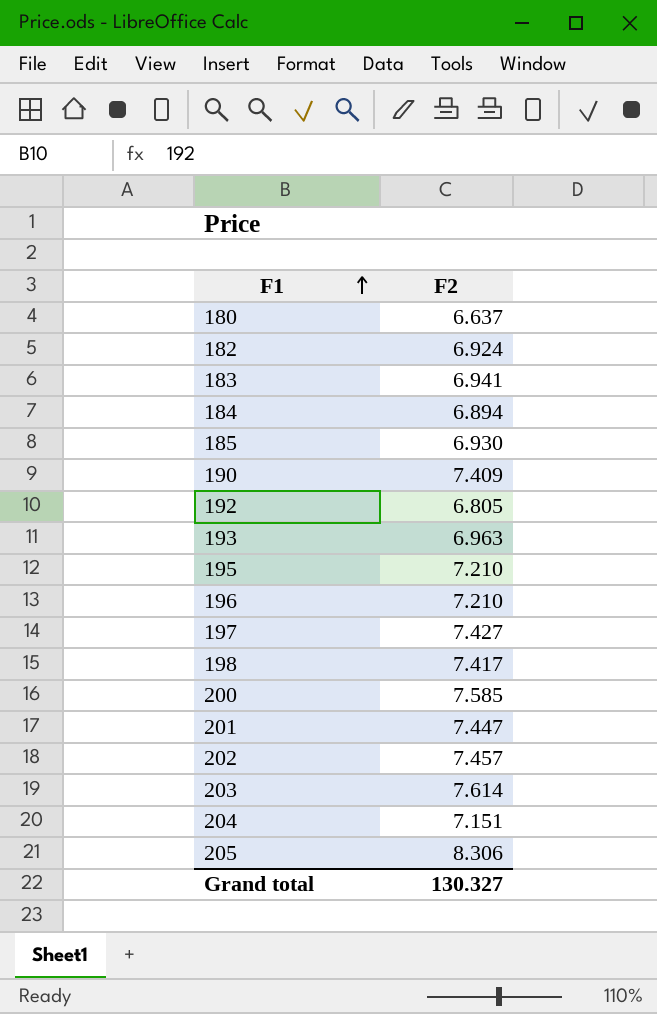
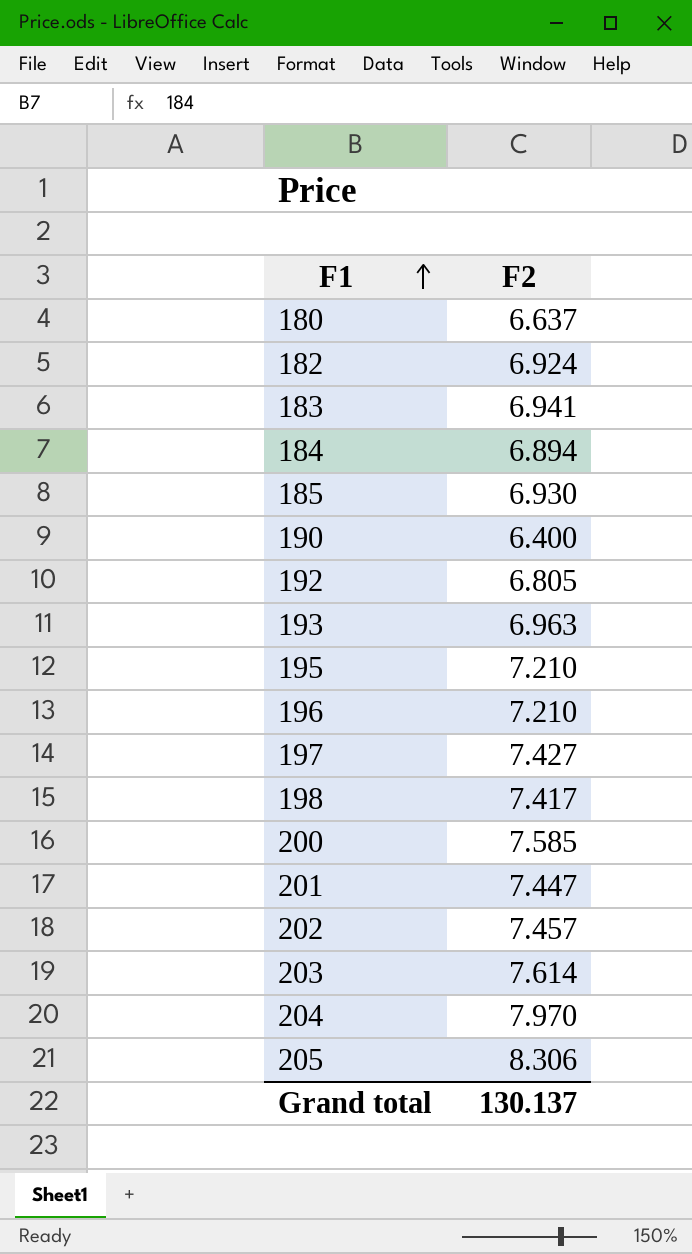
190 | F2: 7.409 -> 6.400
204 | F2: 7.151 -> 7.970
Grand total | F2: 130.327 -> 130.137

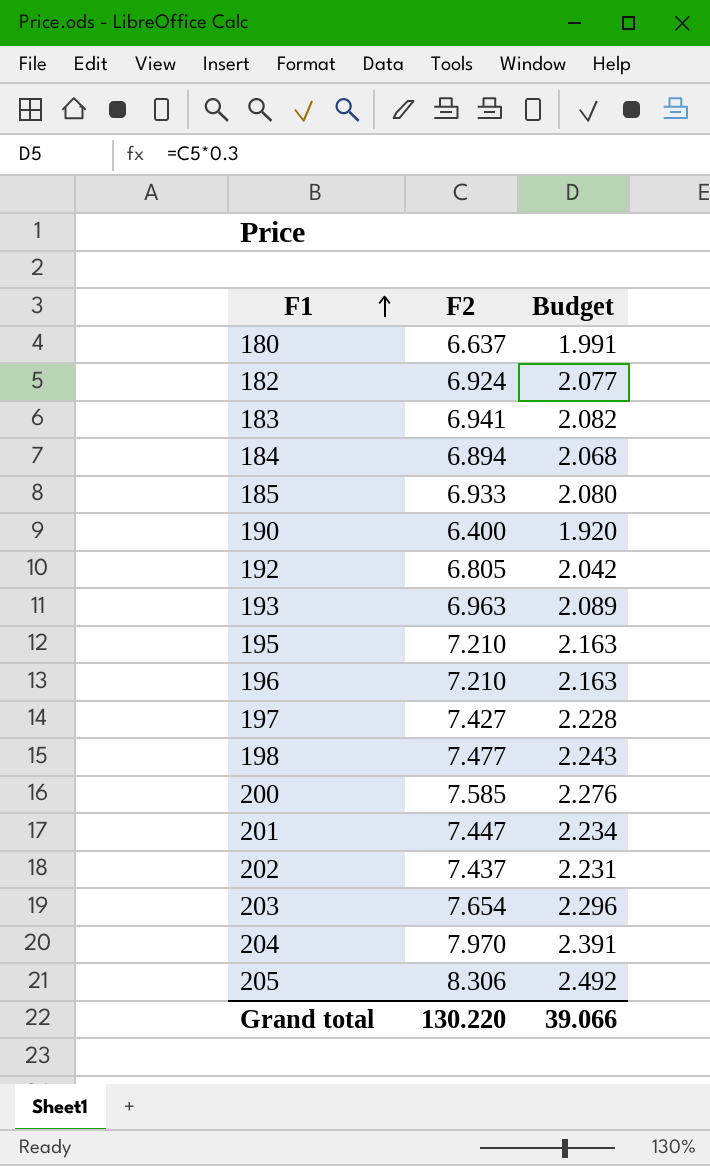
column Budget | formula: none -> [F2] * 0.3
185 | F2: 6.930 -> 6.933
198 | F2: 7.417 -> 7.477
202 | F2: 7.457 -> 7.437
203 | F2: 7.614 -> 7.654
Grand total | F2: 130.137 -> 130.220

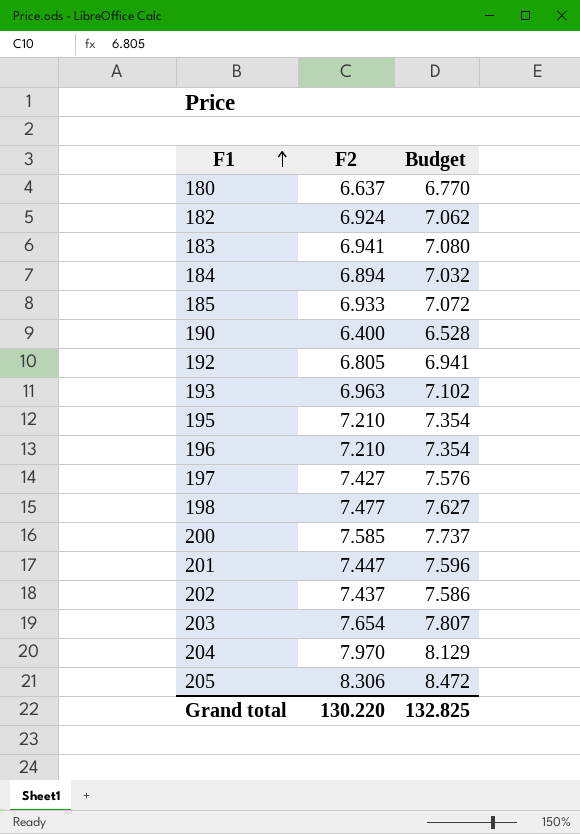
column Budget | formula: [F2] * 0.3 -> [F2] * 1.02
Grand total | Budget: 39.066 -> 132.825

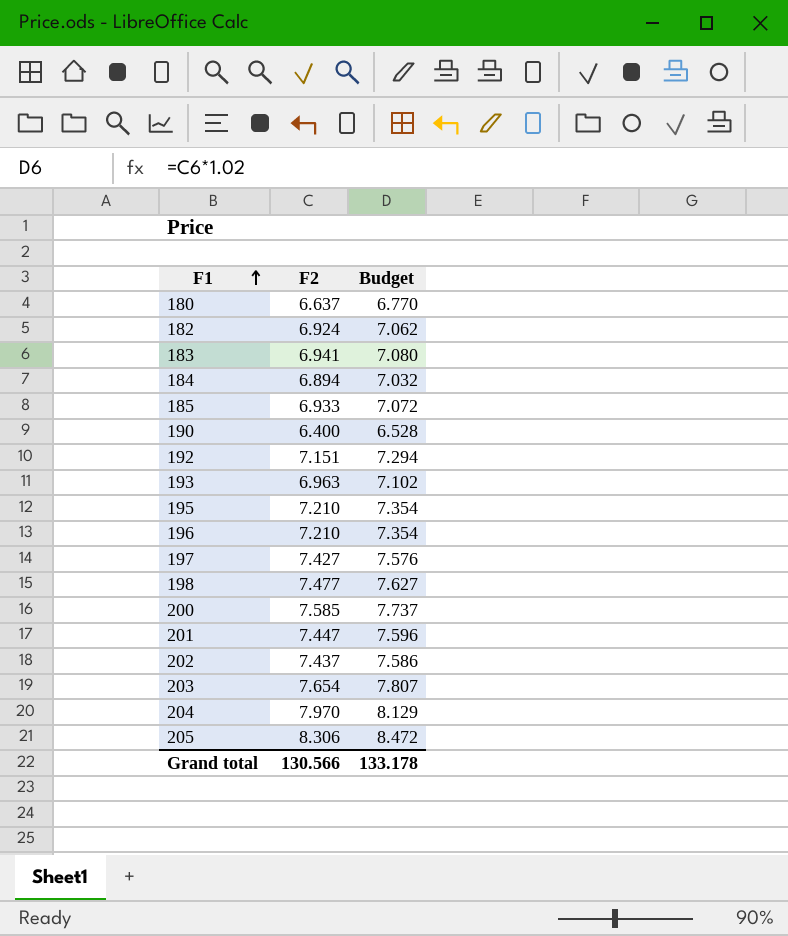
192 | F2: 6.805 -> 7.151
192 | Budget: 6.941 -> 7.294
Grand total | F2: 130.220 -> 130.566
Grand total | Budget: 132.825 -> 133.178

